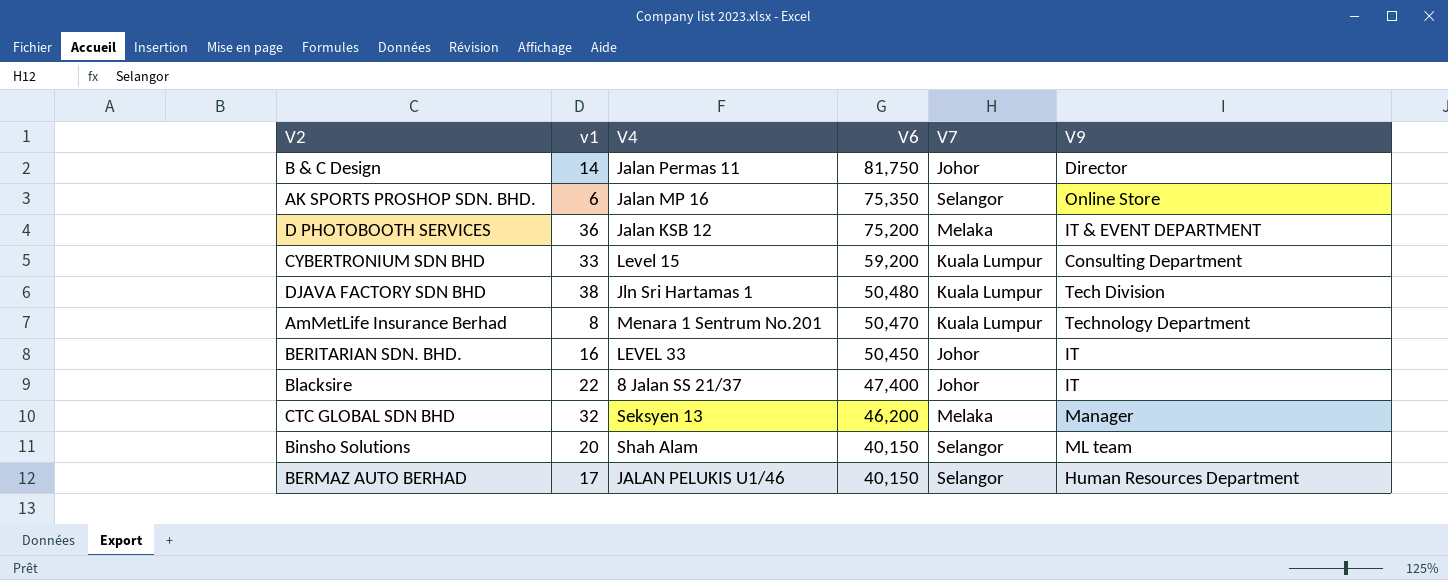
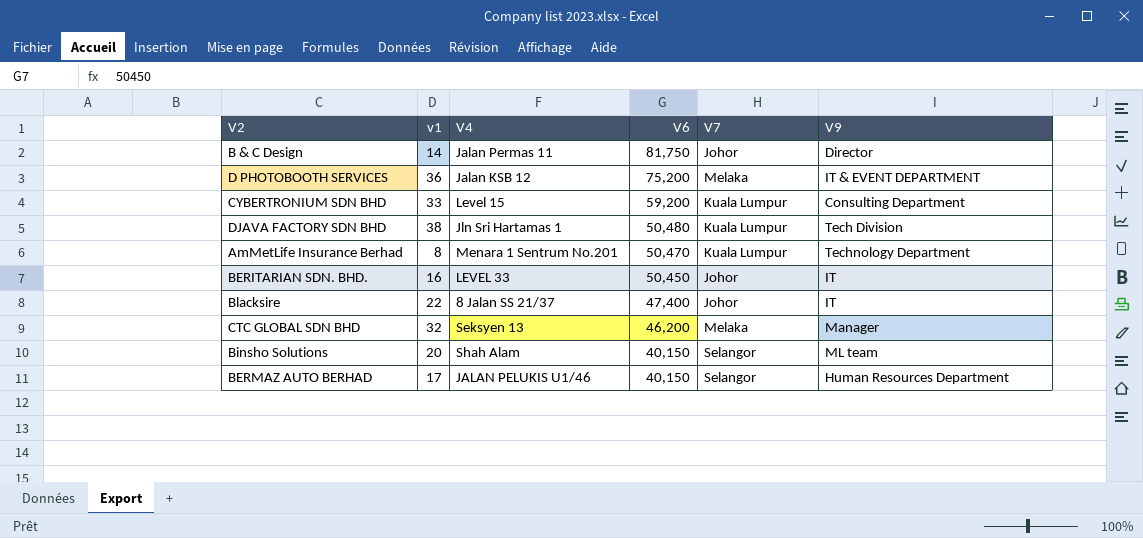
row AK SPORTS PROSHOP SDN. BHD.: 6 | Jalan MP 16 | 75,350 | Selangor | Online Store -> none

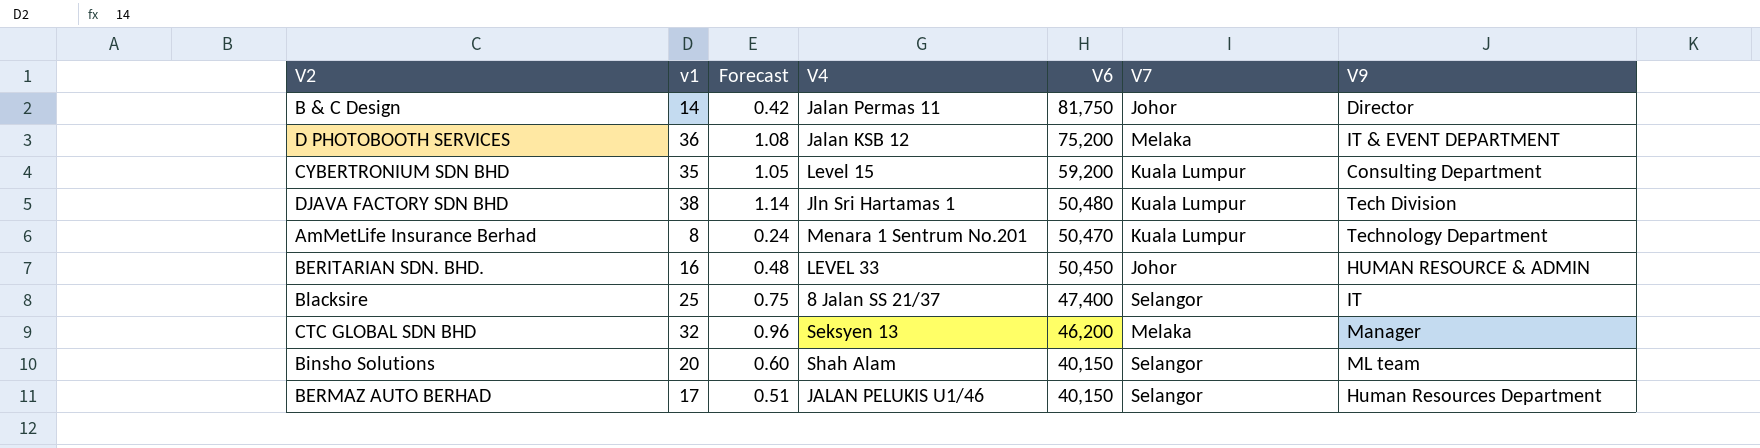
column Forecast | formula: none -> [v1] * 0.03
CYBERTRONIUM SDN BHD | v1: 33 -> 35
BERITARIAN SDN. BHD. | V9: IT -> HUMAN RESOURCE & ADMIN
Blacksire | v1: 22 -> 25
Blacksire | V7: Johor -> Selangor

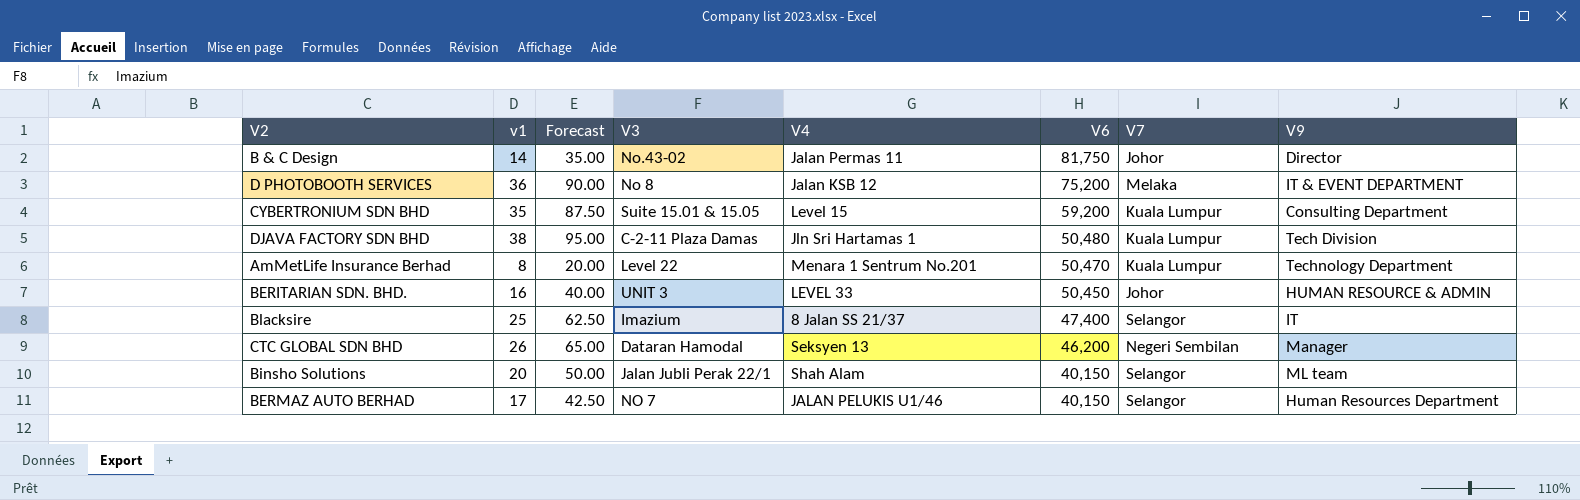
column Forecast | formula: [v1] * 0.03 -> [v1] * 2.5
column V3 | position: none -> 4
CTC GLOBAL SDN BHD | v1: 32 -> 26
CTC GLOBAL SDN BHD | V7: Melaka -> Negeri Sembilan

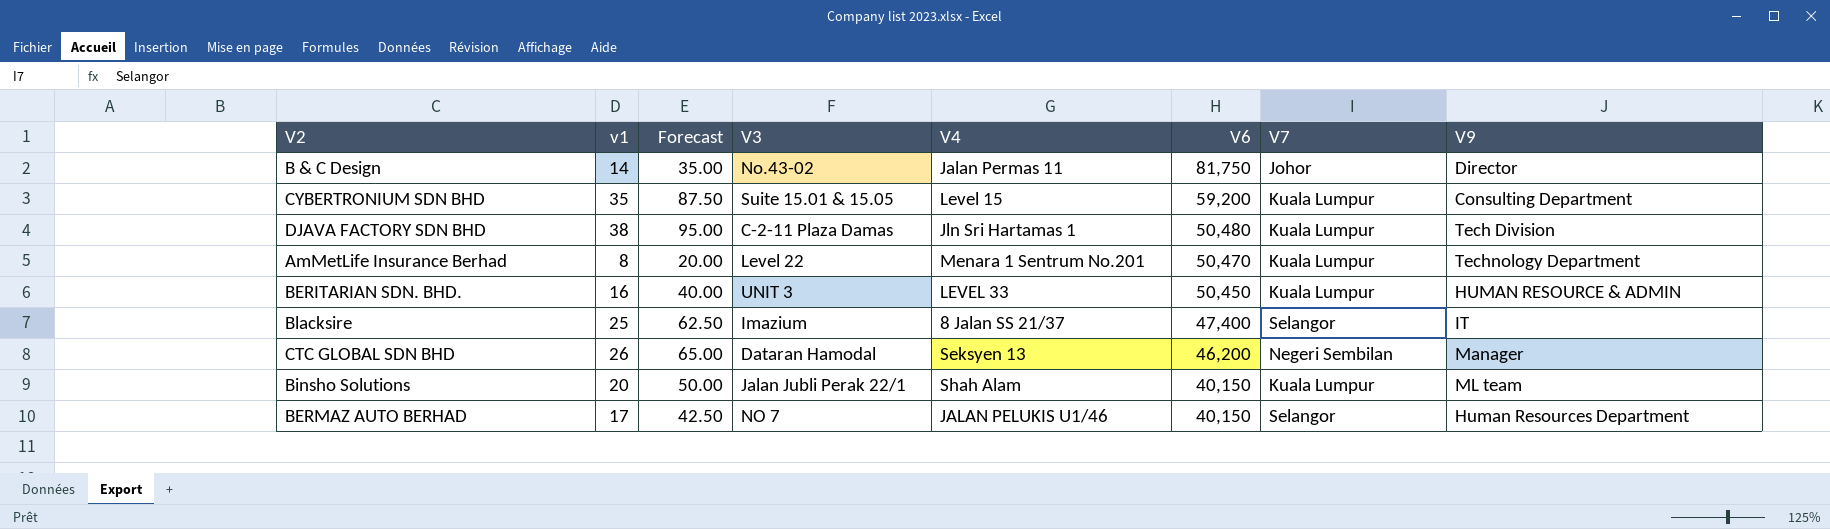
row D PHOTOBOOTH SERVICES: 36 | 90.00 | No 8 | Jalan KSB 12 | 75,200 | Melaka | IT & EVENT DEPARTMENT -> none
BERITARIAN SDN. BHD. | V7: Johor -> Kuala Lumpur
Binsho Solutions | V7: Selangor -> Kuala Lumpur

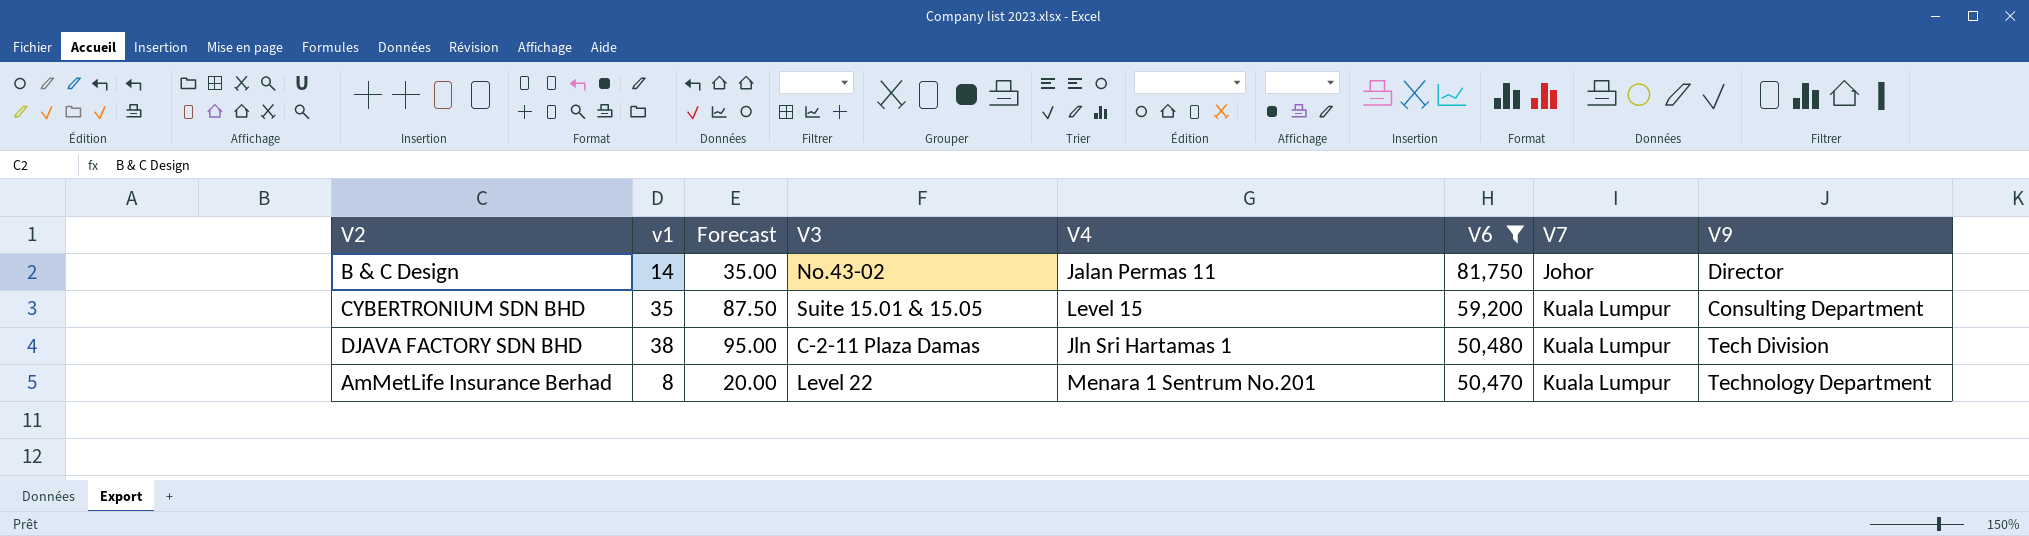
filter: none -> V6 >= 50,470

